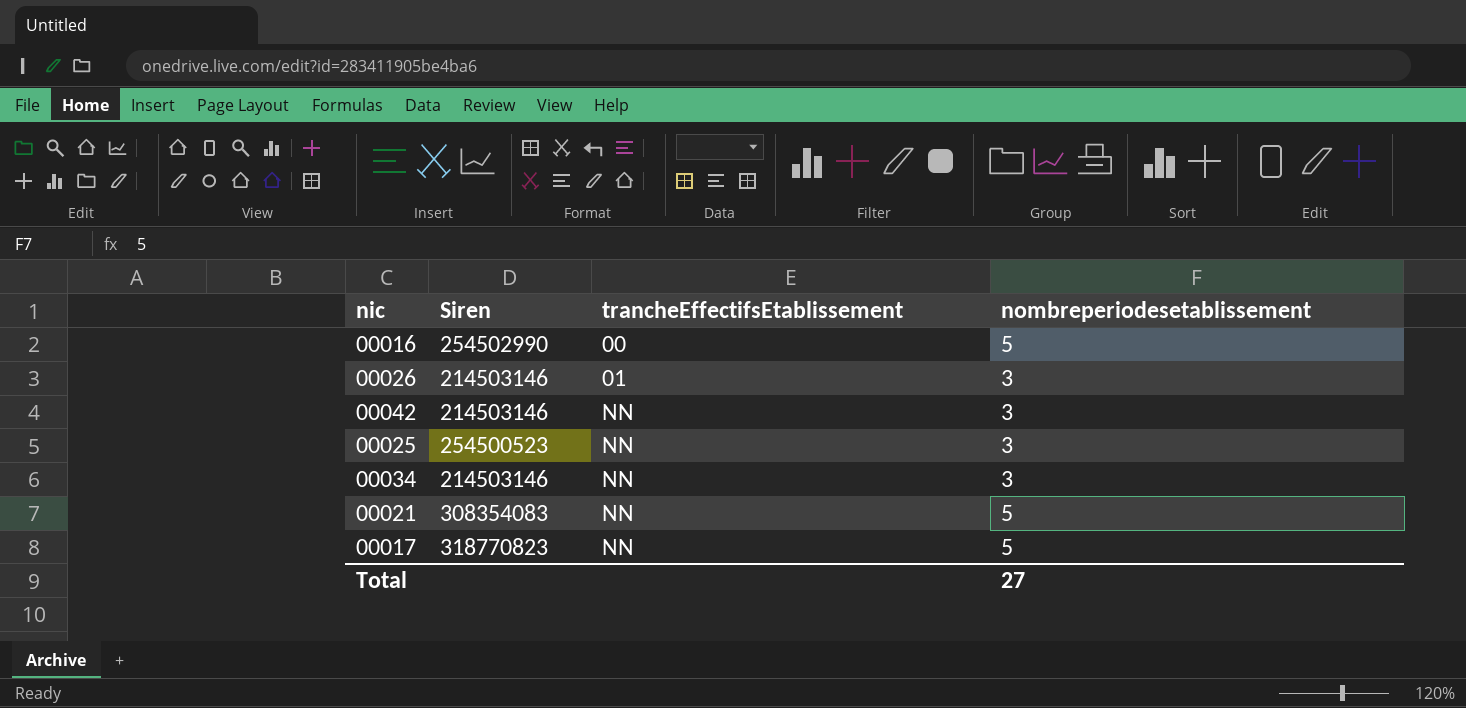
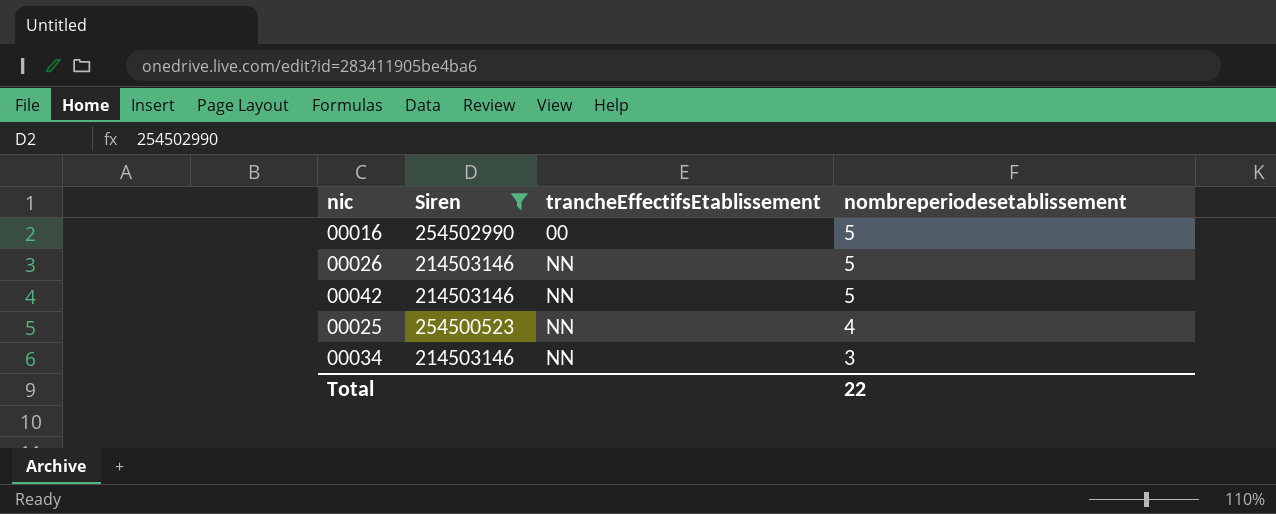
filter: none -> Siren <= 254502990
00026 | trancheEffectifsEtablissement: 01 -> NN
00026 | nombreperiodesetablissement: 3 -> 5
00042 | nombreperiodesetablissement: 3 -> 5
00025 | nombreperiodesetablissement: 3 -> 4
Total | nombreperiodesetablissement: 27 -> 22

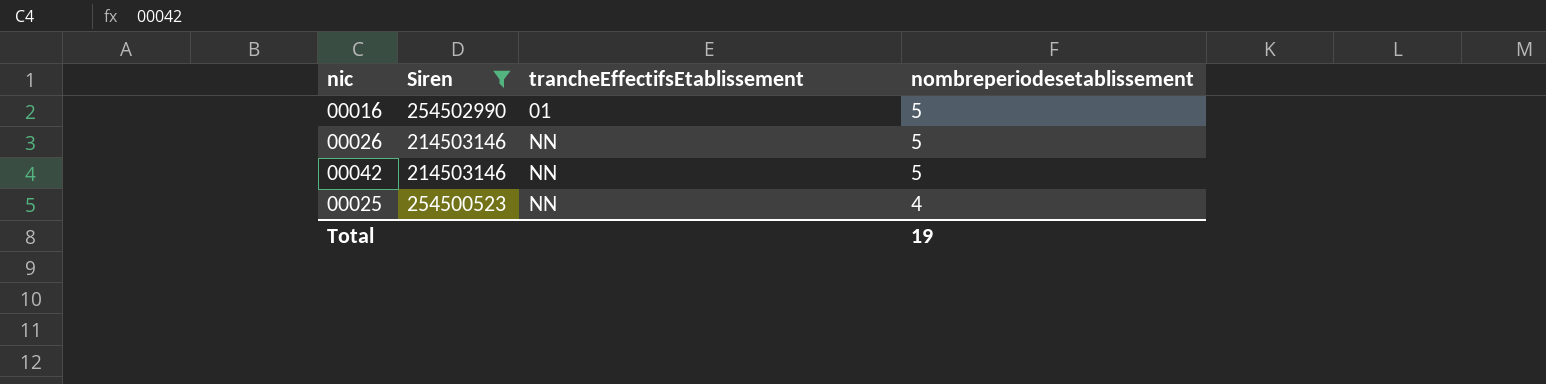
row 00034: 214503146 | NN | 3 -> none
00016 | trancheEffectifsEtablissement: 00 -> 01
Total | nombreperiodesetablissement: 22 -> 19

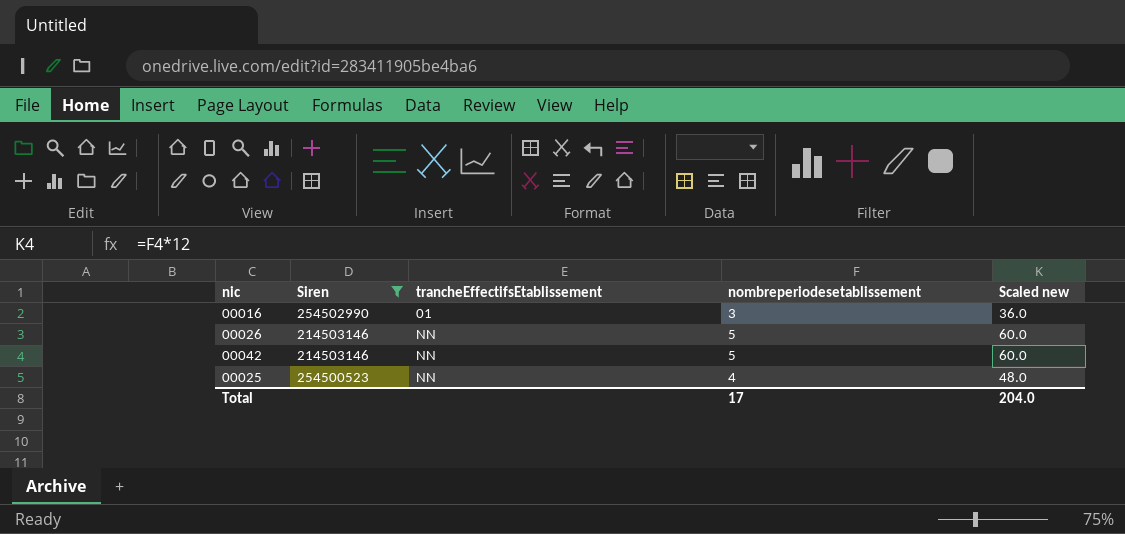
column Scaled new | formula: none -> [nombreperiodesetablissement] * 12
00016 | nombreperiodesetablissement: 5 -> 3
Total | nombreperiodesetablissement: 19 -> 17

